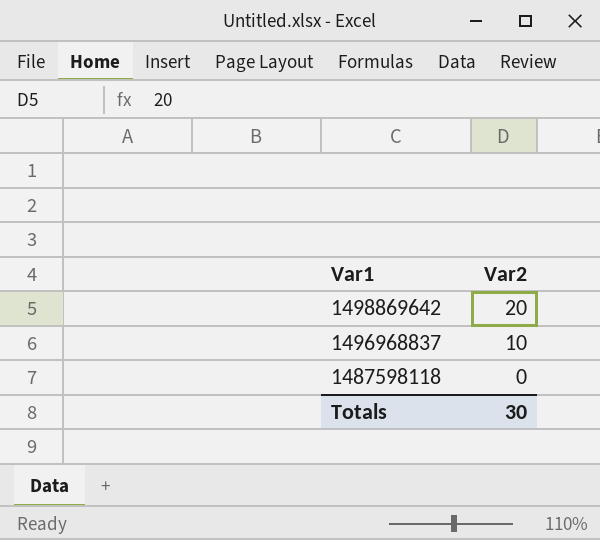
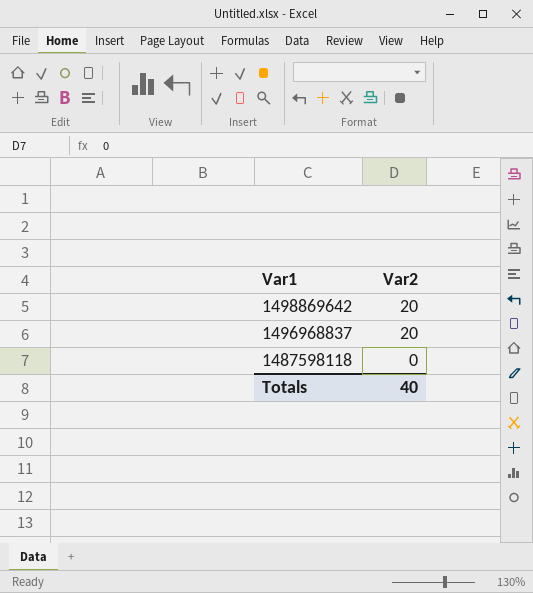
1496968837 | Var2: 10 -> 20
Totals | Var2: 30 -> 40

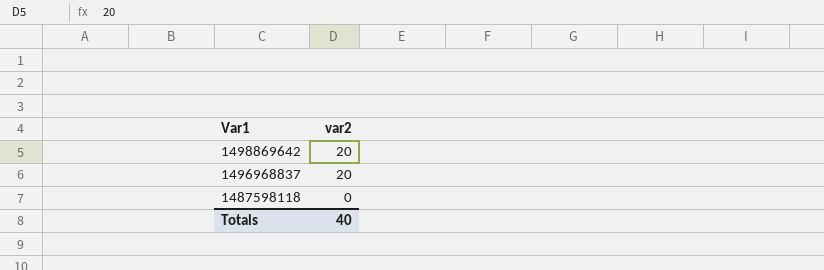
column name: Var2 -> var2

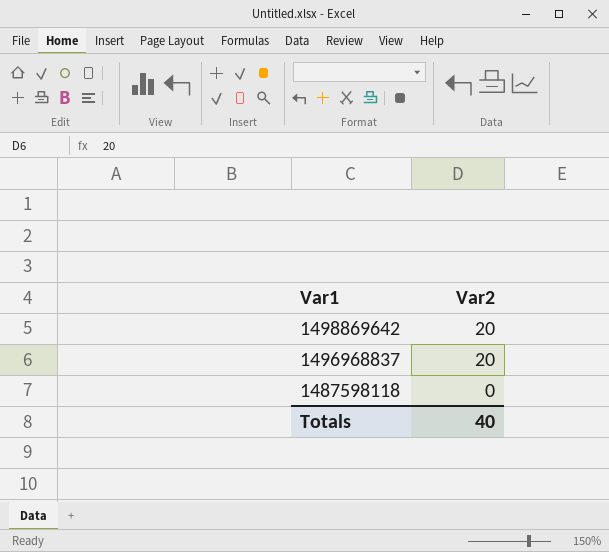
column name: var2 -> Var2

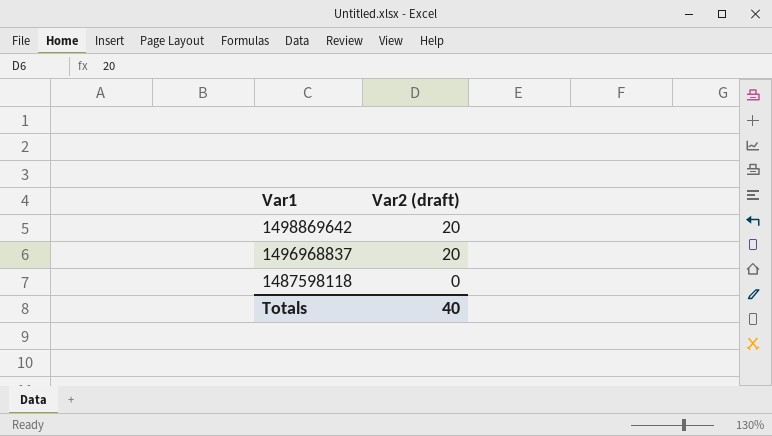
column name: Var2 -> Var2 (draft)

